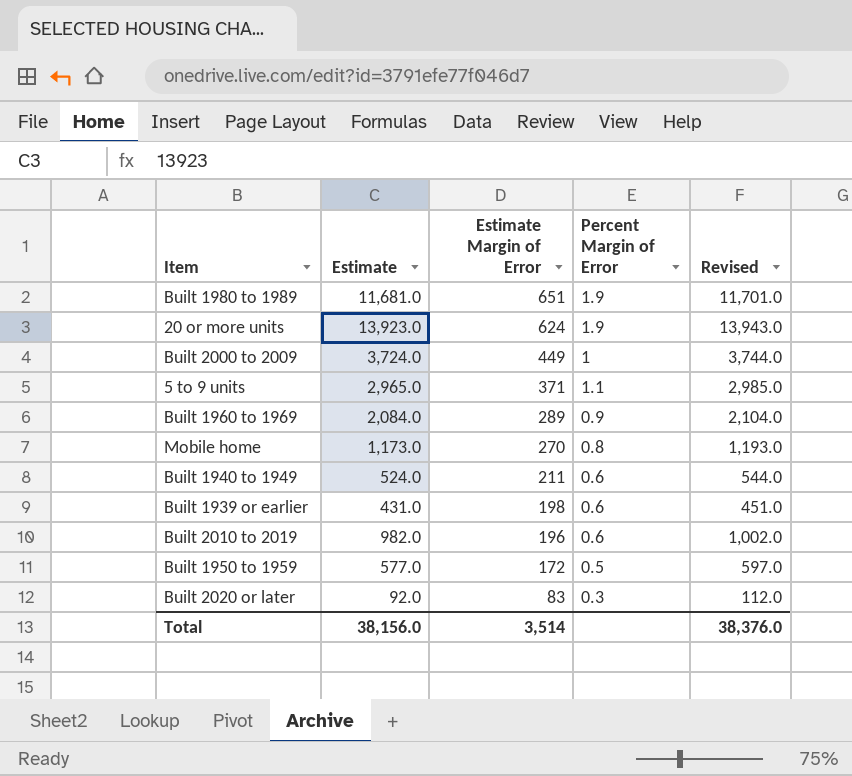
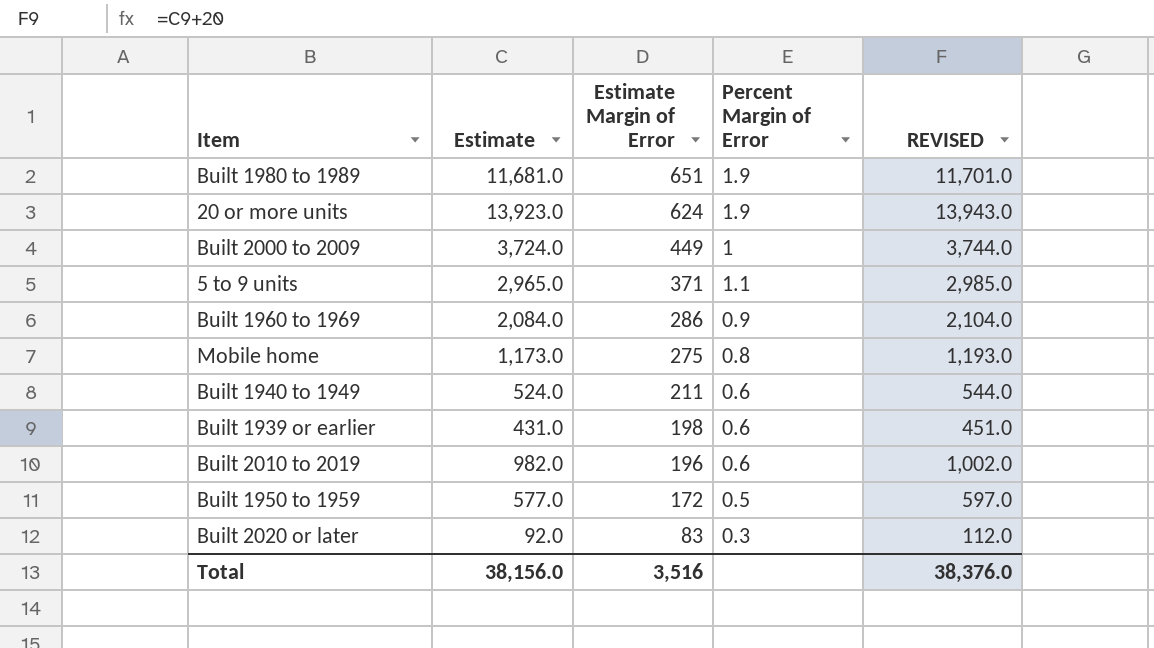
column name: Revised -> REVISED
Built 1960 to 1969 | Estimate Margin of Error: 289 -> 286
Mobile home | Estimate Margin of Error: 270 -> 275
Total | Estimate Margin of Error: 3,514 -> 3,516

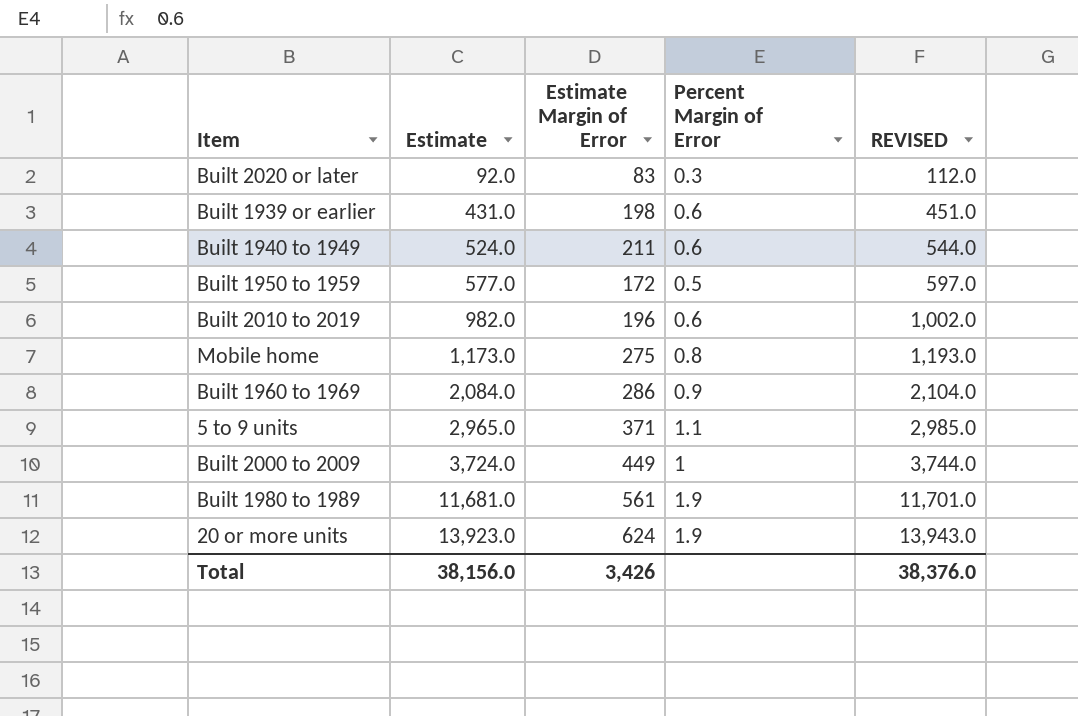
row order: Estimate Margin of Error descending -> Estimate ascending
Built 1980 to 1989 | Estimate Margin of Error: 651 -> 561
Total | Estimate Margin of Error: 3,516 -> 3,426

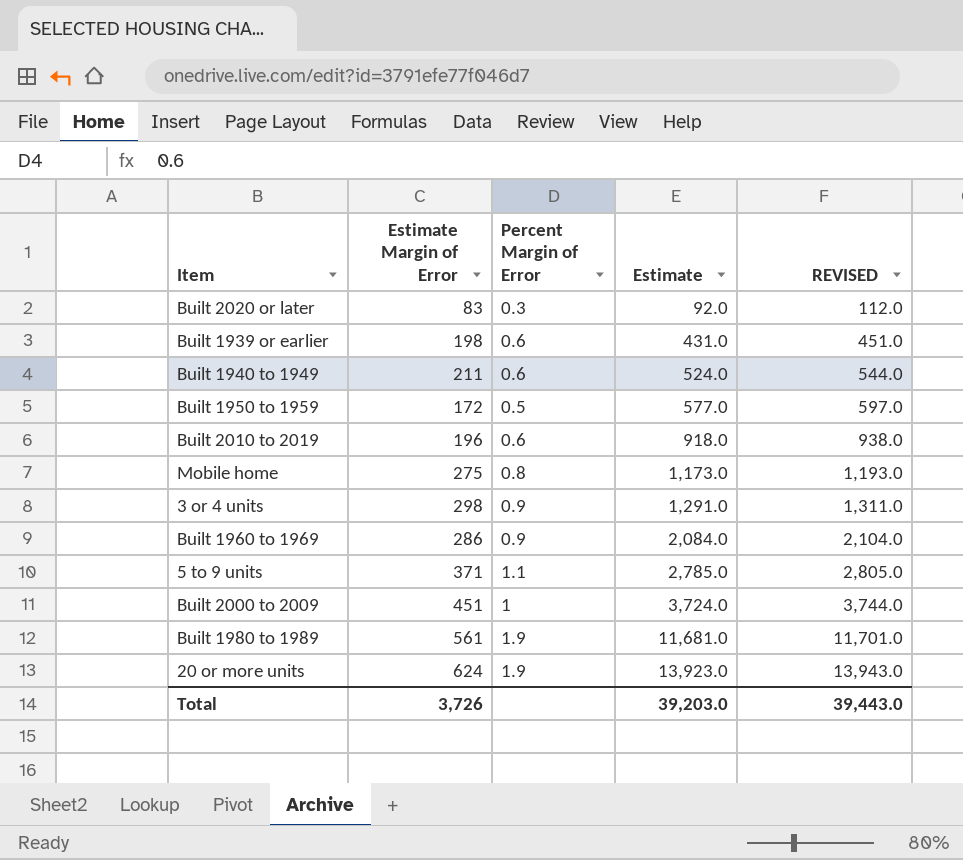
column Estimate | position: 2 -> 4
Built 2010 to 2019 | Estimate: 982.0 -> 918.0
Built 2010 to 2019 | REVISED: 1,002.0 -> 938.0
row 3 or 4 units: none -> 298 | 0.9 | 1,291.0 | 1,311.0
5 to 9 units | Estimate: 2,965.0 -> 2,785.0
5 to 9 units | REVISED: 2,985.0 -> 2,805.0
Built 2000 to 2009 | Estimate Margin of Error: 449 -> 451
Total | Estimate Margin of Error: 3,426 -> 3,726
Total | Estimate: 38,156.0 -> 39,203.0
Total | REVISED: 38,376.0 -> 39,443.0

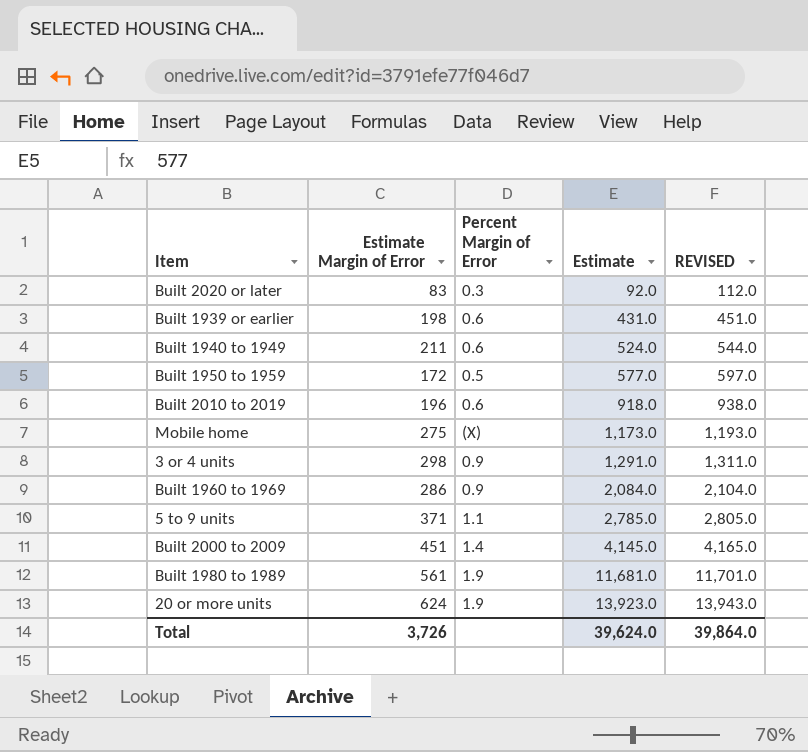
Mobile home | Percent Margin of Error: 0.8 -> (X)
Built 2000 to 2009 | Percent Margin of Error: 1 -> 1.4
Built 2000 to 2009 | Estimate: 3,724.0 -> 4,145.0
Built 2000 to 2009 | REVISED: 3,744.0 -> 4,165.0
Total | Estimate: 39,203.0 -> 39,624.0
Total | REVISED: 39,443.0 -> 39,864.0

